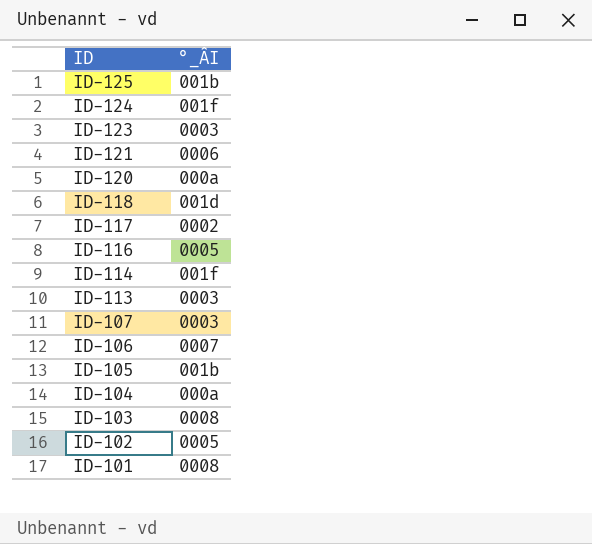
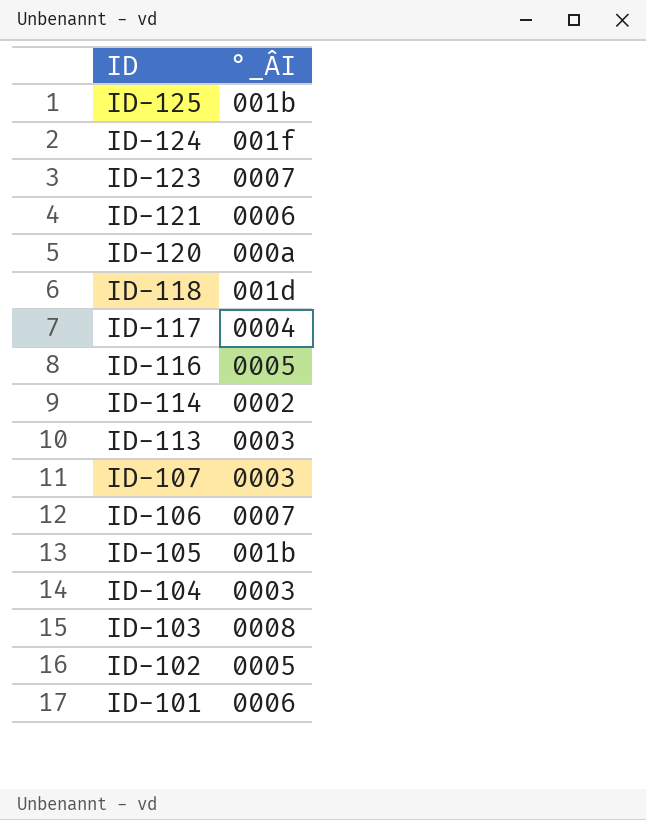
ID-123 | °_ÂI: 0003 -> 0007
ID-117 | °_ÂI: 0002 -> 0004
ID-114 | °_ÂI: 001f -> 0002
ID-104 | °_ÂI: 000a -> 0003
ID-101 | °_ÂI: 0008 -> 0006

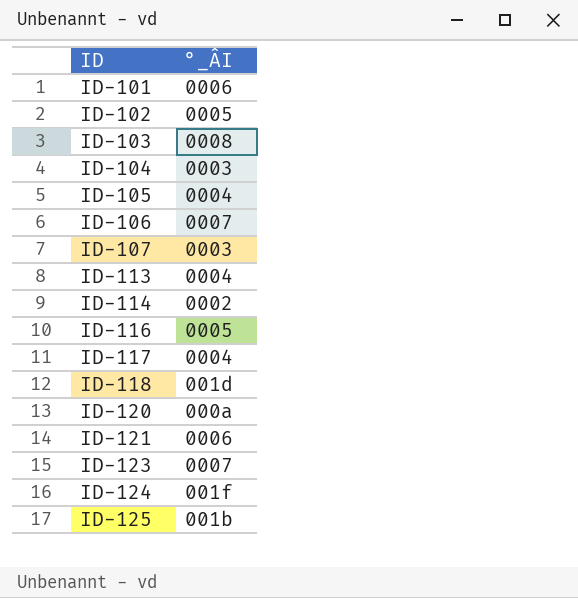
row order: ID descending -> ID ascending
ID-105 | °_ÂI: 001b -> 0004
ID-113 | °_ÂI: 0003 -> 0004

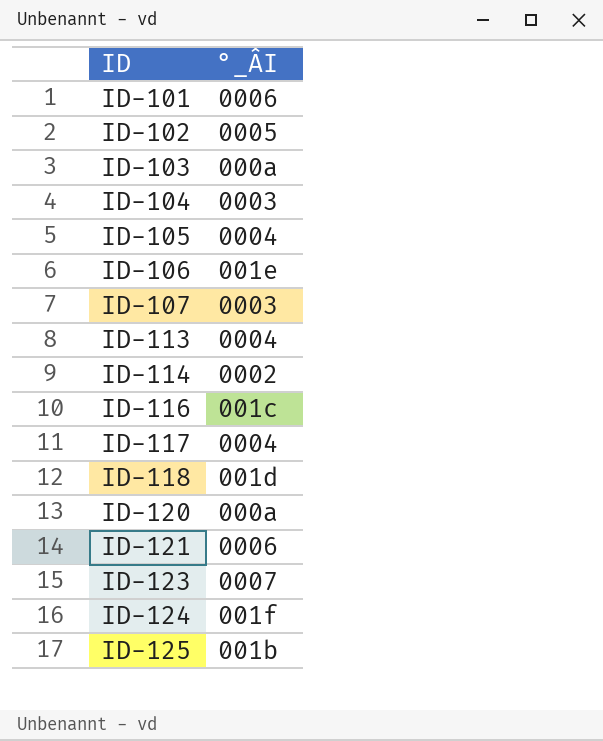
ID-103 | °_ÂI: 0008 -> 000a
ID-106 | °_ÂI: 0007 -> 001e
ID-116 | °_ÂI: 0005 -> 001c

